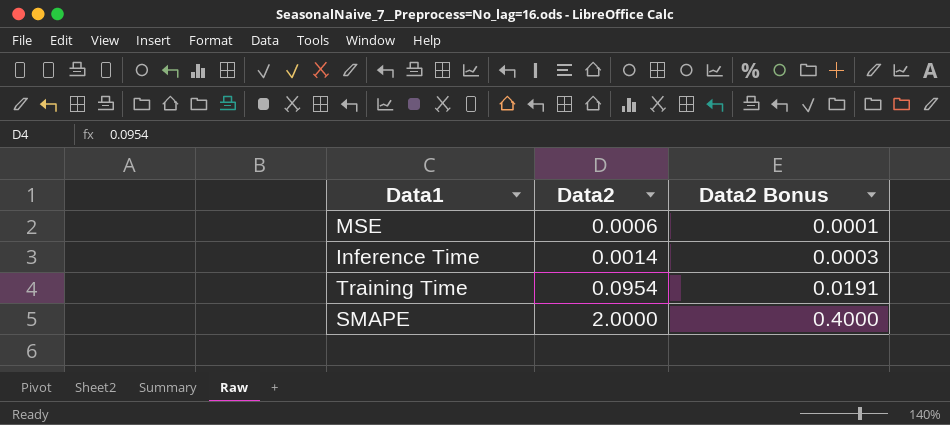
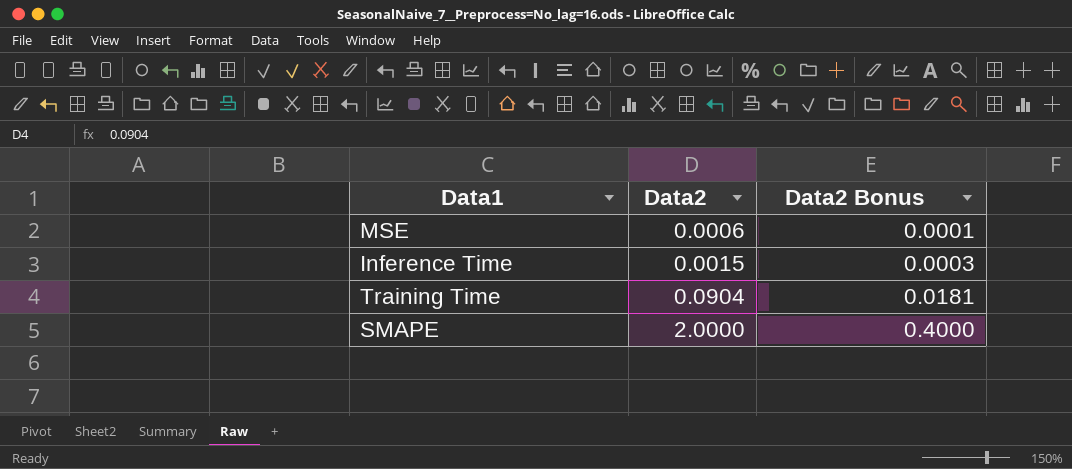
Inference Time | Data2: 0.0014 -> 0.0015
Training Time | Data2: 0.0954 -> 0.0904
Training Time | Data2 Bonus: 0.0191 -> 0.0181

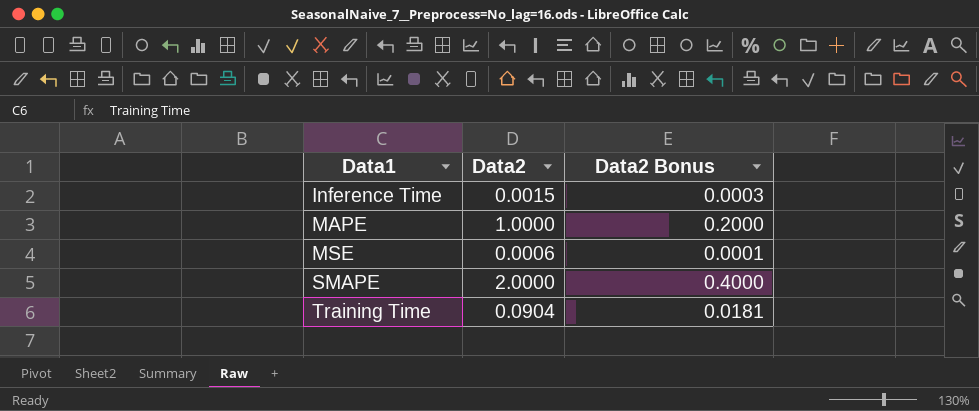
row order: Data2 ascending -> Data1 ascending
row MAPE: none -> 1.0000 | 0.2000

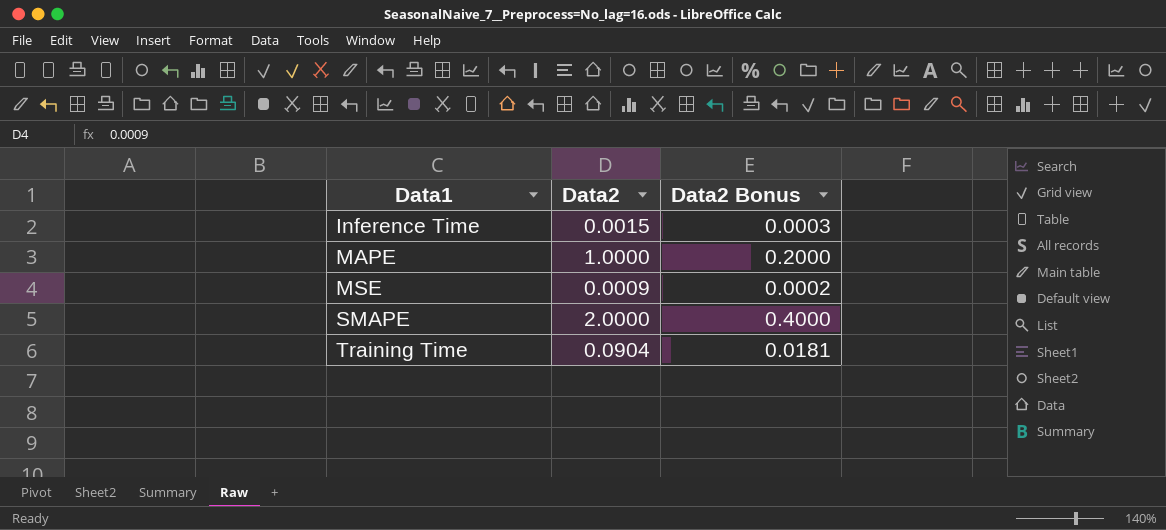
MSE | Data2: 0.0006 -> 0.0009
MSE | Data2 Bonus: 0.0001 -> 0.0002

